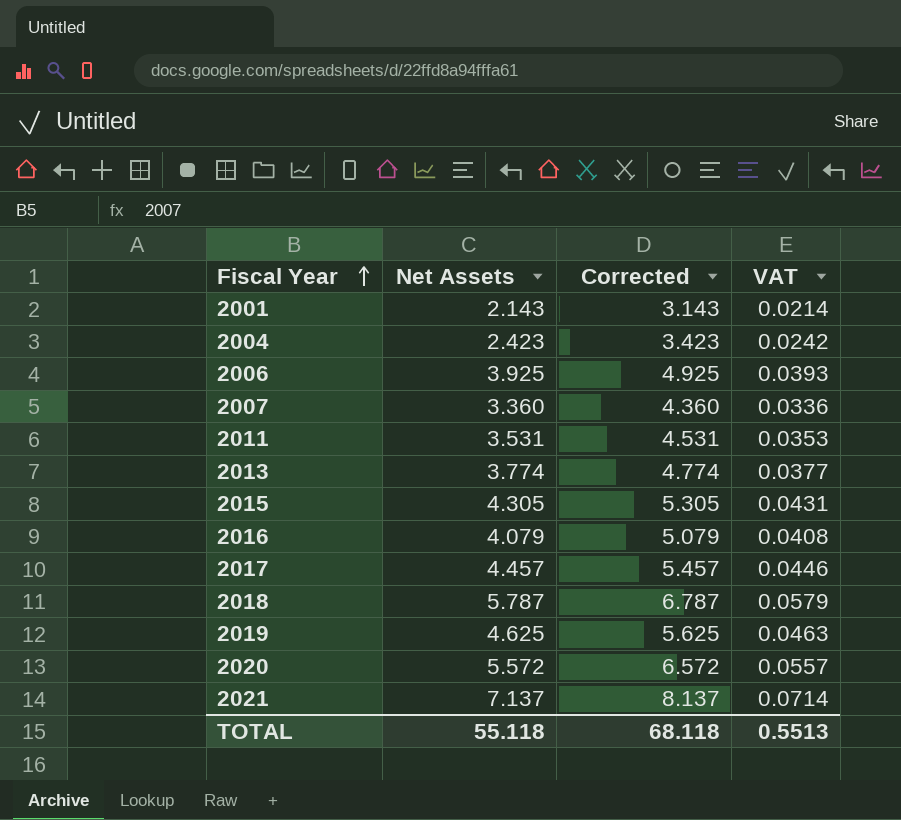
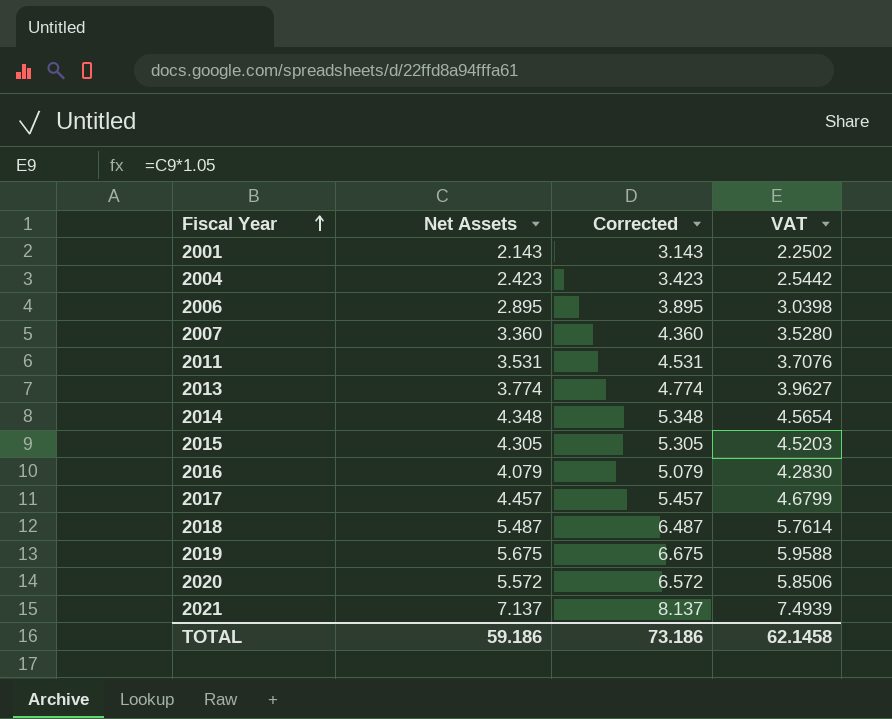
column VAT | formula: [Net Assets] * 0.01 -> [Net Assets] * 1.05
2006 | Net Assets: 3.925 -> 2.895
2006 | Corrected: 4.925 -> 3.895
row 2014: none -> 4.348 | 5.348 | 4.5654
2018 | Net Assets: 5.787 -> 5.487
2018 | Corrected: 6.787 -> 6.487
2019 | Net Assets: 4.625 -> 5.675
2019 | Corrected: 5.625 -> 6.675
TOTAL | Net Assets: 55.118 -> 59.186
TOTAL | Corrected: 68.118 -> 73.186
TOTAL | VAT: 0.5513 -> 62.1458

